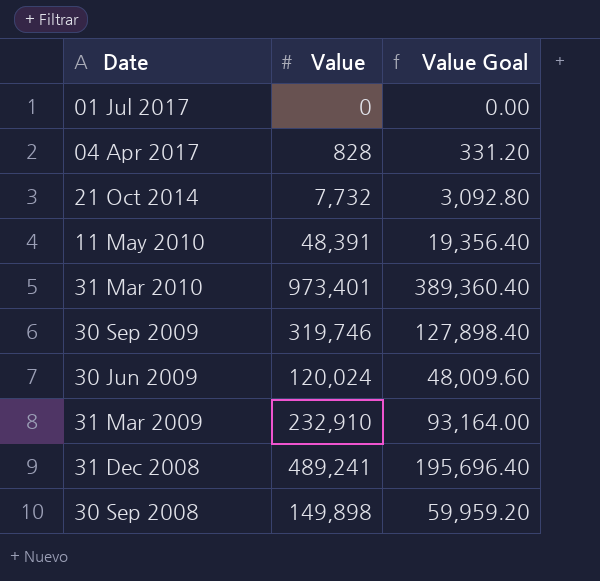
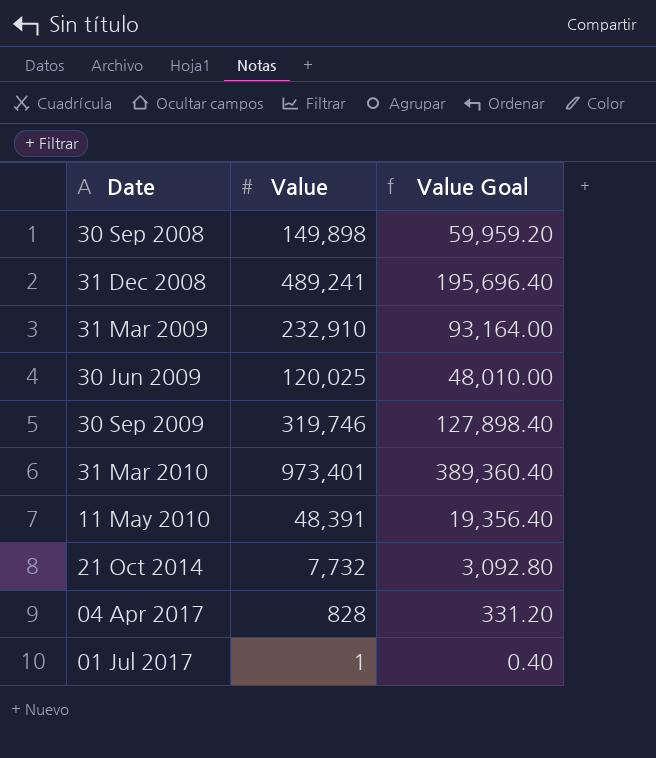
row order: Date descending -> Date ascending
30 Jun 2009 | Value: 120,024 -> 120,025
30 Jun 2009 | Value Goal: 48,009.60 -> 48,010.00
01 Jul 2017 | Value: 0 -> 1
01 Jul 2017 | Value Goal: 0.00 -> 0.40

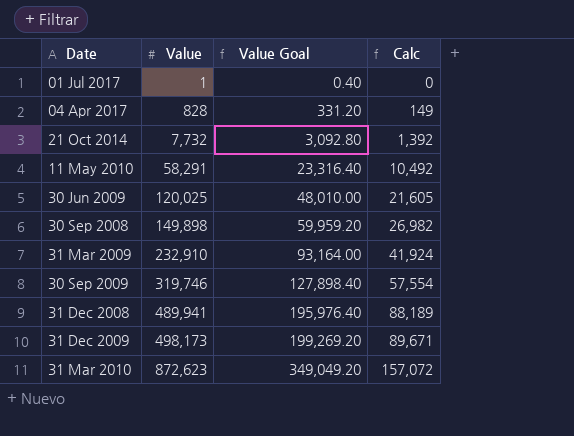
row order: Date ascending -> Value ascending
column Calc | formula: none -> [Value] * 0.18
11 May 2010 | Value: 48,391 -> 58,291
11 May 2010 | Value Goal: 19,356.40 -> 23,316.40
31 Dec 2008 | Value: 489,241 -> 489,941
31 Dec 2008 | Value Goal: 195,696.40 -> 195,976.40
row 31 Dec 2009: none -> 498,173 | 199,269.20 | 89,671
31 Mar 2010 | Value: 973,401 -> 872,623
31 Mar 2010 | Value Goal: 389,360.40 -> 349,049.20

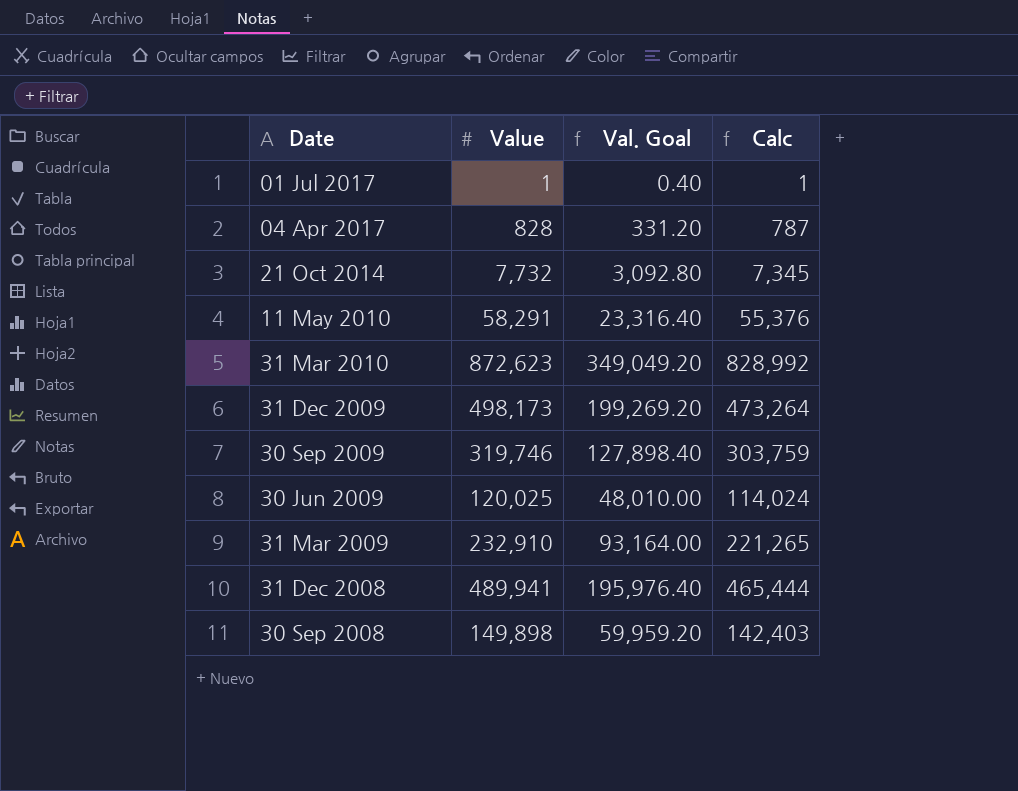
row order: Value ascending -> Date descending
column name: Value Goal -> Val. Goal
column Calc | formula: [Value] * 0.18 -> [Value] * 0.95

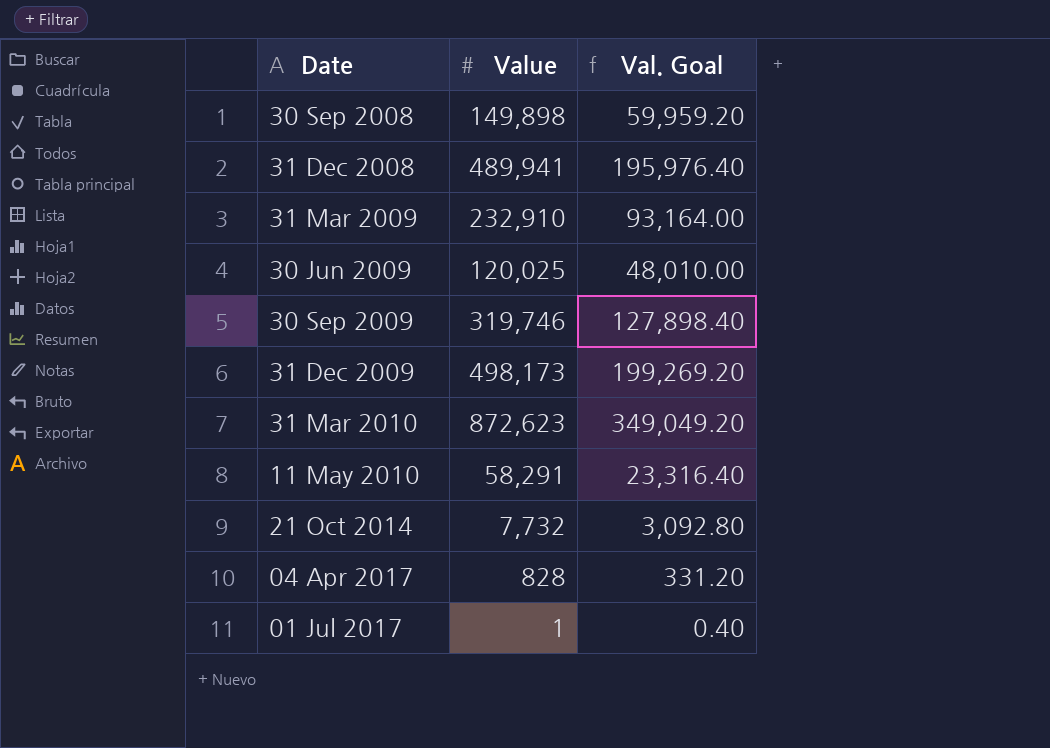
row order: Date descending -> Date ascending
column Calc | formula: [Value] * 0.95 -> none

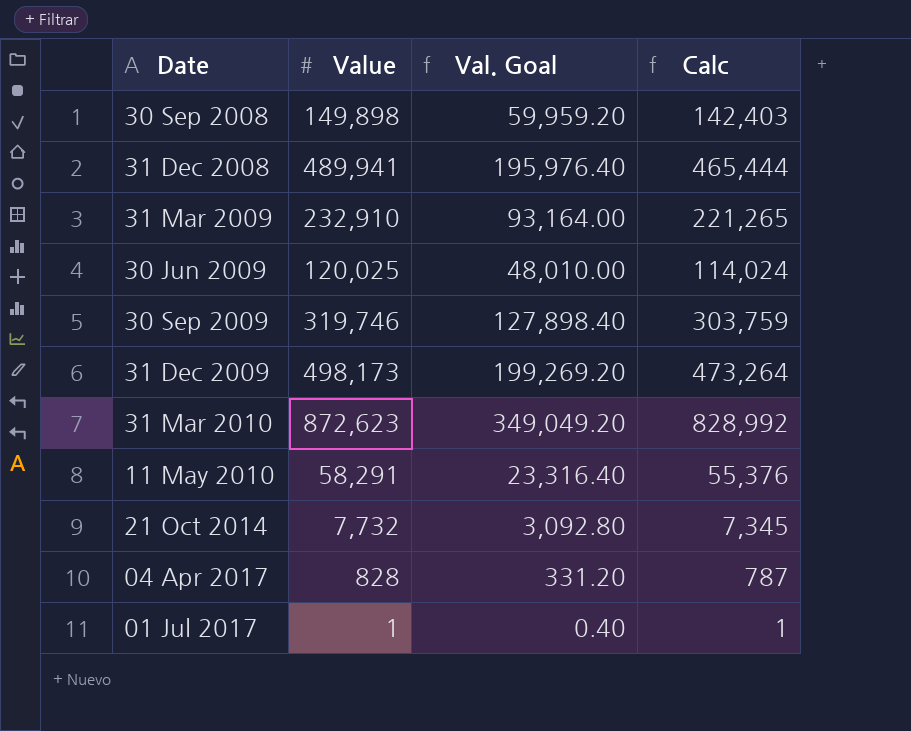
column Calc | formula: none -> [Value] * 0.95

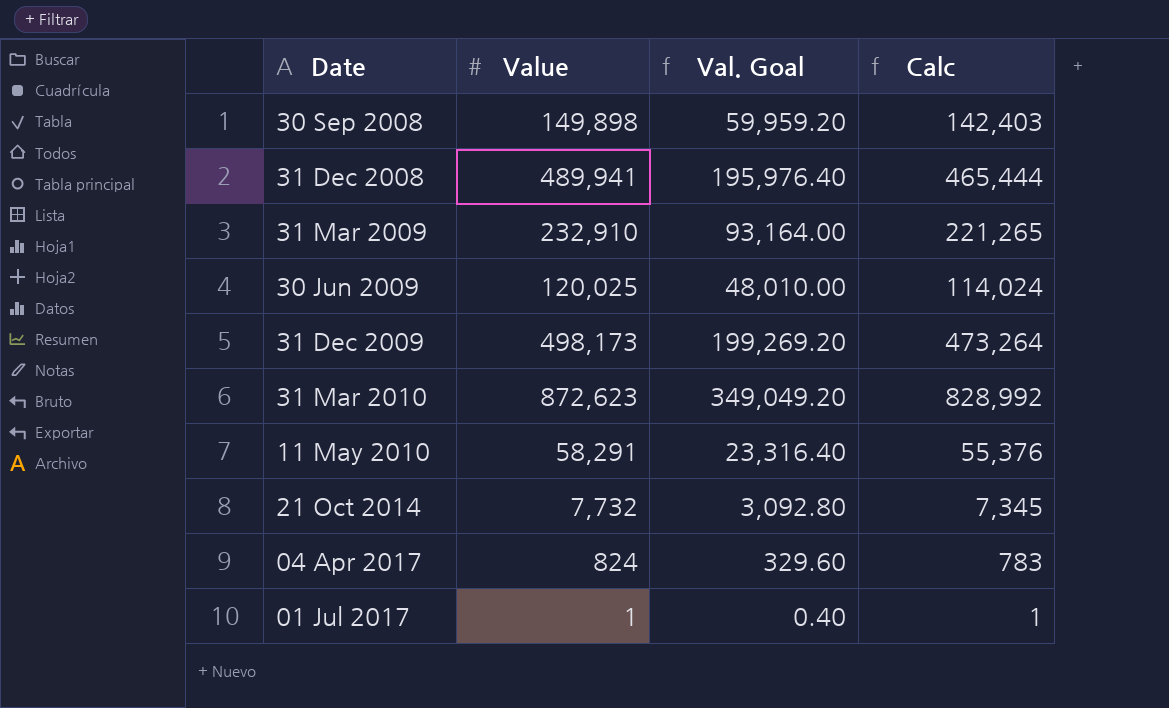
row 30 Sep 2009: 319,746 | 127,898.40 | 303,759 -> none
04 Apr 2017 | Value: 828 -> 824
04 Apr 2017 | Val. Goal: 331.20 -> 329.60
04 Apr 2017 | Calc: 787 -> 783

